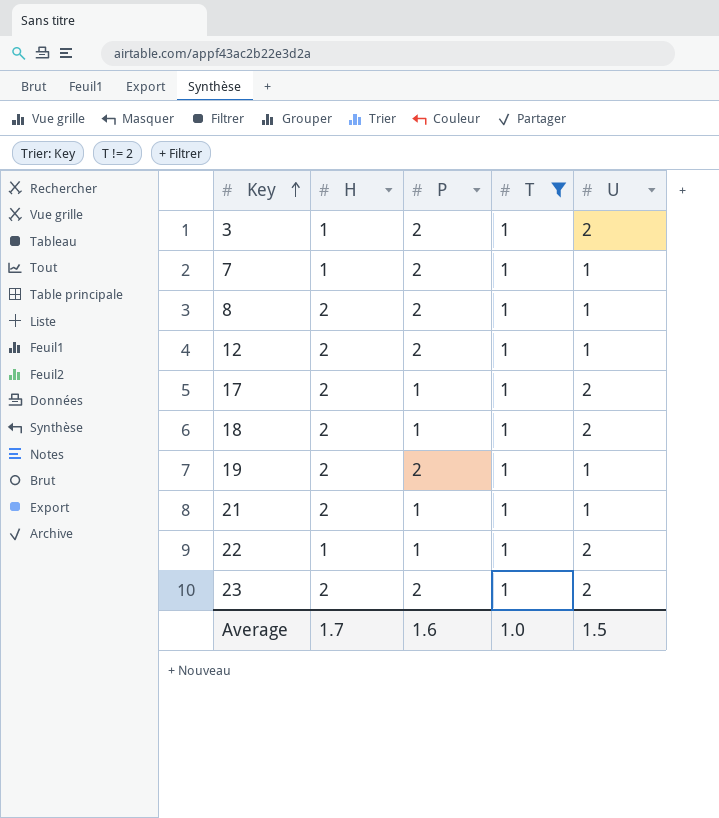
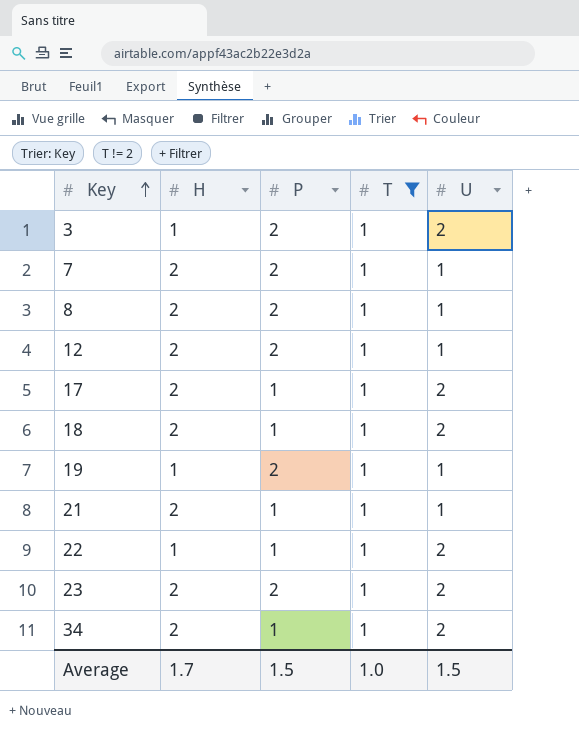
7 | H: 1 -> 2
19 | H: 2 -> 1
row 34: none -> 2 | 1 | 1 | 2
Average | P: 1.6 -> 1.5

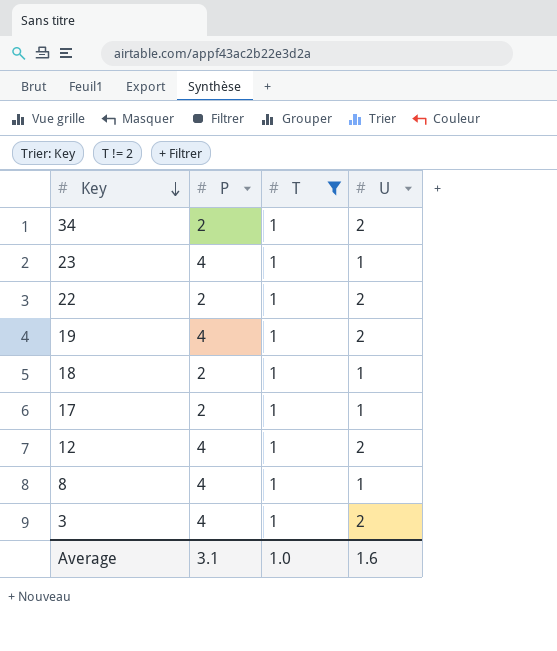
row order: Key ascending -> Key descending
column H | position: 2 -> none
row 7: 2 | 2 | 1 | 1 -> none
row 21: 2 | 1 | 1 | 1 -> none
34 | P: 1 -> 2
23 | P: 2 -> 4
23 | U: 2 -> 1
22 | P: 1 -> 2
19 | P: 2 -> 4
19 | U: 1 -> 2
18 | P: 1 -> 2
18 | U: 2 -> 1
17 | P: 1 -> 2
17 | U: 2 -> 1
12 | P: 2 -> 4
12 | U: 1 -> 2
8 | P: 2 -> 4
3 | P: 2 -> 4
Average | P: 1.5 -> 3.1
Average | U: 1.5 -> 1.6

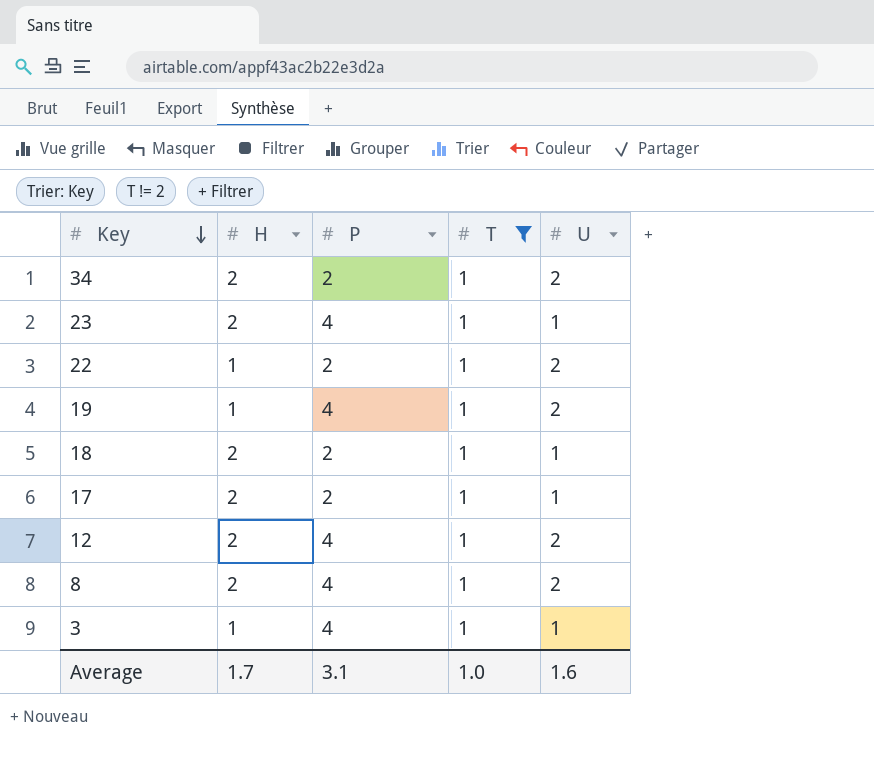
column H | position: none -> 2
8 | U: 1 -> 2
3 | U: 2 -> 1

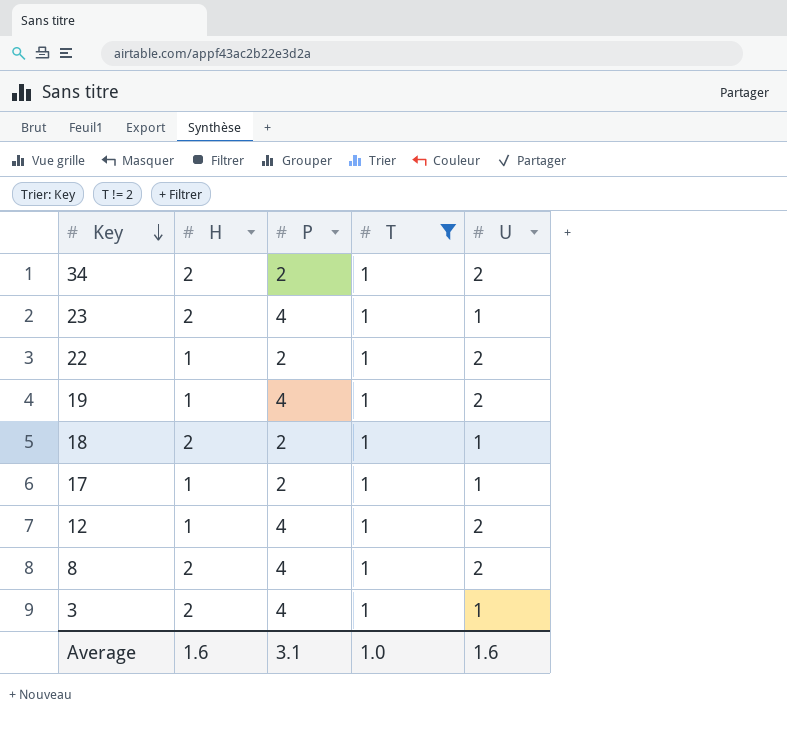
17 | H: 2 -> 1
12 | H: 2 -> 1
3 | H: 1 -> 2
Average | H: 1.7 -> 1.6

